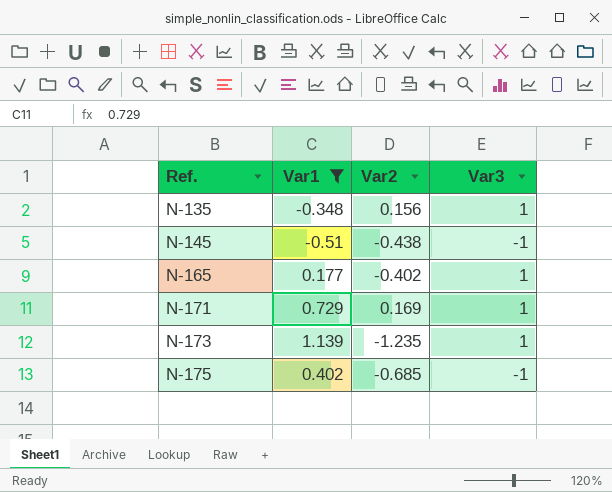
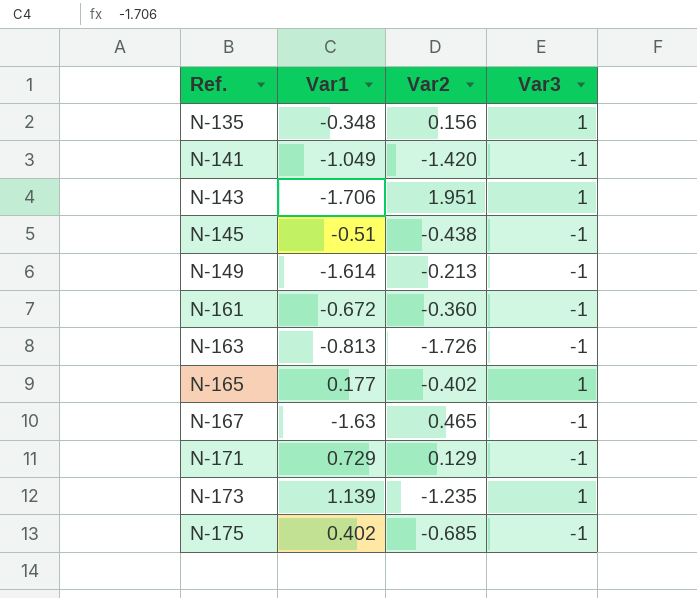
filter: Var1 >= -0.51 -> none
N-171 | Var2: 0.169 -> 0.129
N-171 | Var3: 1 -> -1

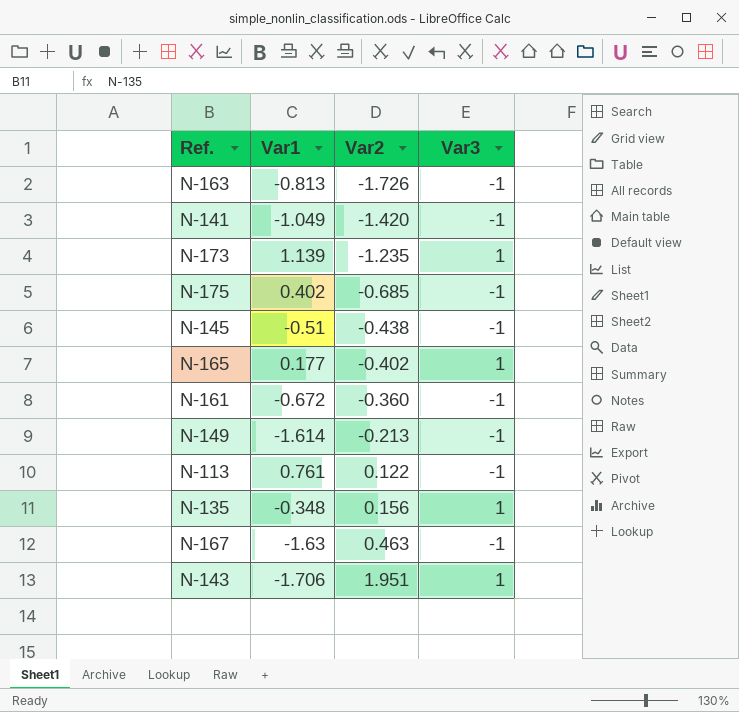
row order: Ref. ascending -> Var2 ascending
row N-171: 0.729 | 0.129 | -1 -> none
row N-113: none -> 0.761 | 0.122 | -1
N-167 | Var2: 0.465 -> 0.463

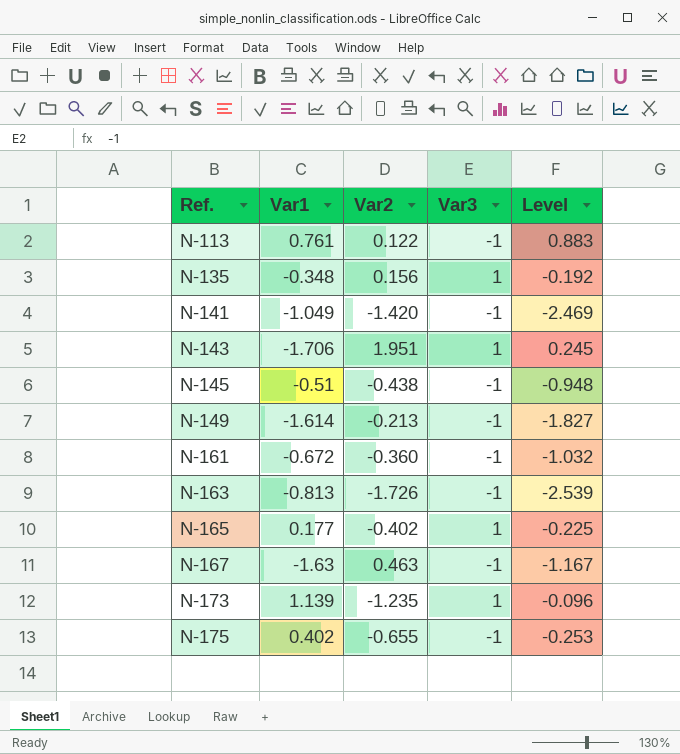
row order: Var2 ascending -> Ref. ascending
column Level | formula: none -> [Var1] + [Var2]
N-175 | Var2: -0.685 -> -0.655

